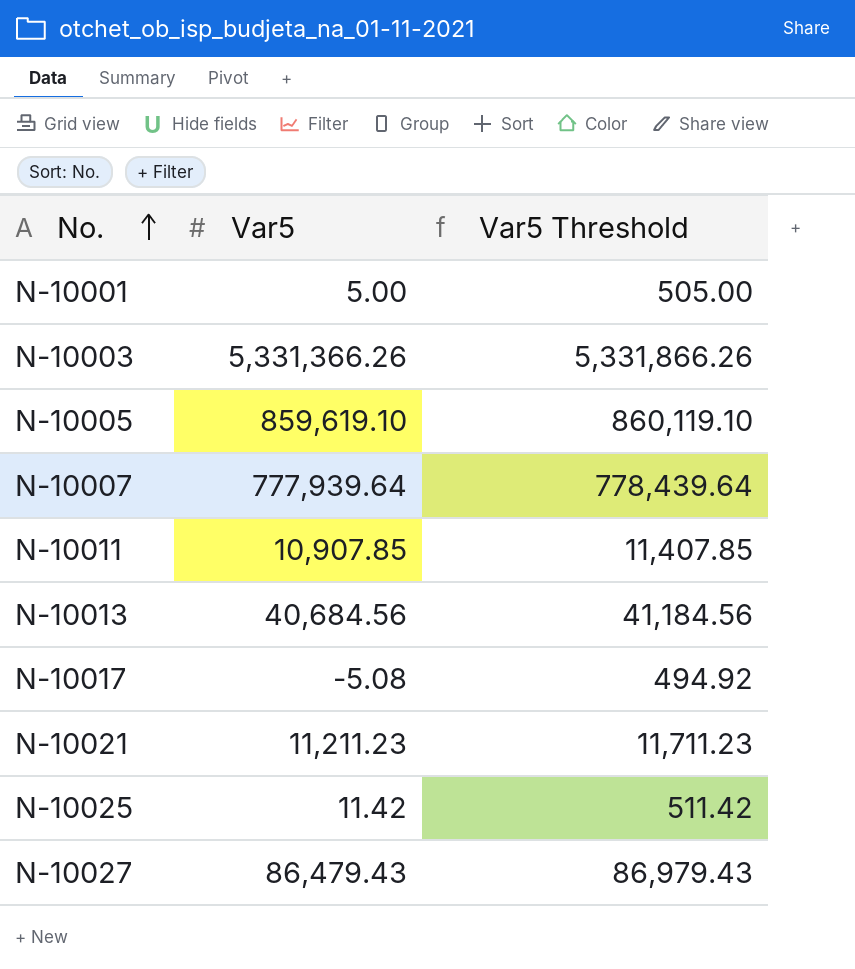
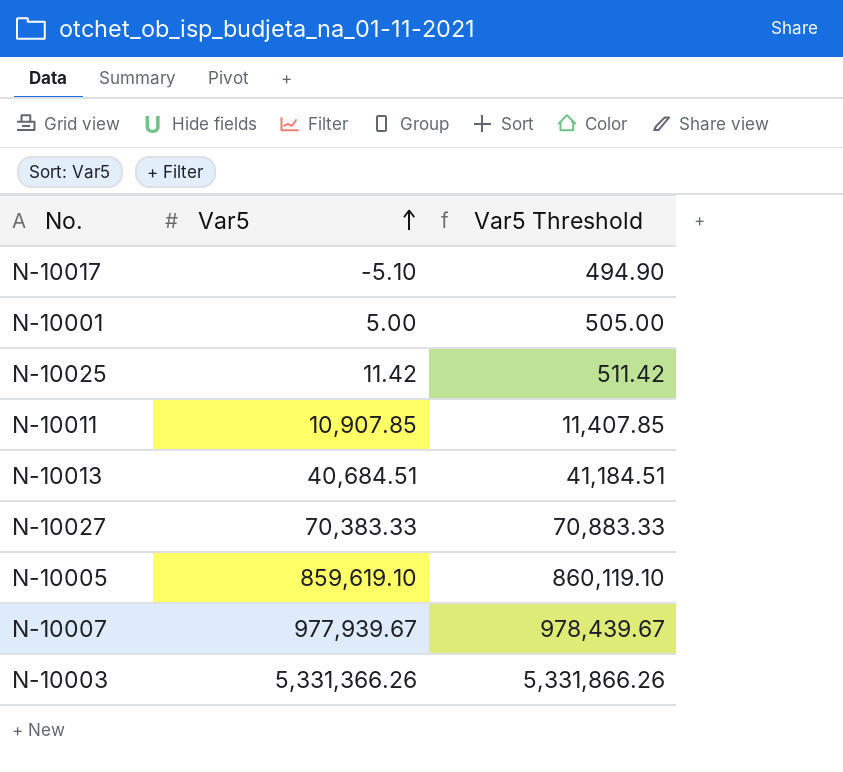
row order: No. ascending -> Var5 ascending
row N-10021: 11,211.23 | 11,711.23 -> none
N-10017 | Var5: -5.08 -> -5.10
N-10017 | Var5 Threshold: 494.92 -> 494.90
N-10013 | Var5: 40,684.56 -> 40,684.51
N-10013 | Var5 Threshold: 41,184.56 -> 41,184.51
N-10027 | Var5: 86,479.43 -> 70,383.33
N-10027 | Var5 Threshold: 86,979.43 -> 70,883.33
N-10007 | Var5: 777,939.64 -> 977,939.67
N-10007 | Var5 Threshold: 778,439.64 -> 978,439.67

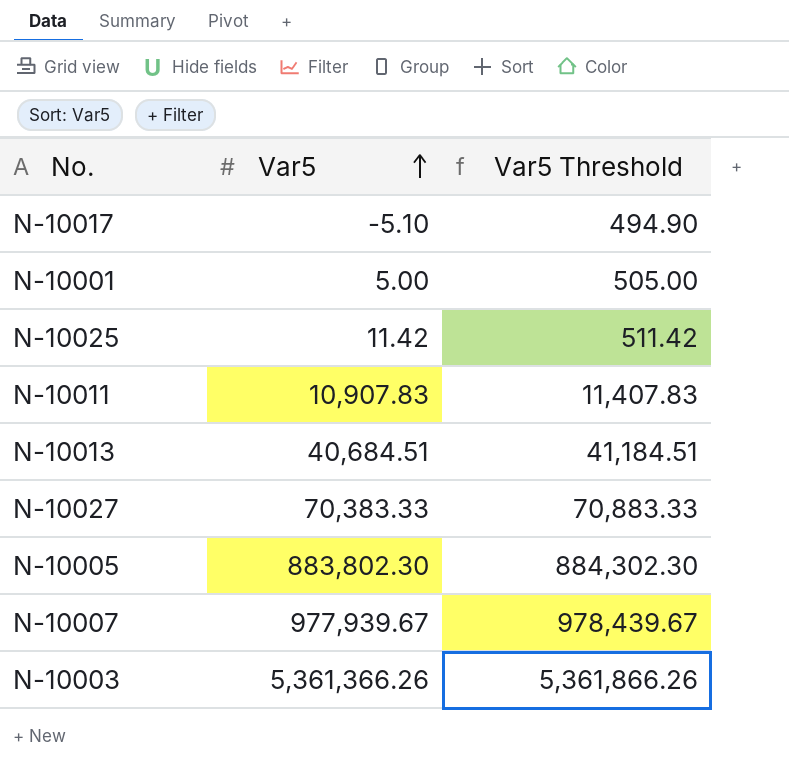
N-10011 | Var5: 10,907.85 -> 10,907.83
N-10011 | Var5 Threshold: 11,407.85 -> 11,407.83
N-10005 | Var5: 859,619.10 -> 883,802.30
N-10005 | Var5 Threshold: 860,119.10 -> 884,302.30
N-10003 | Var5: 5,331,366.26 -> 5,361,366.26
N-10003 | Var5 Threshold: 5,331,866.26 -> 5,361,866.26

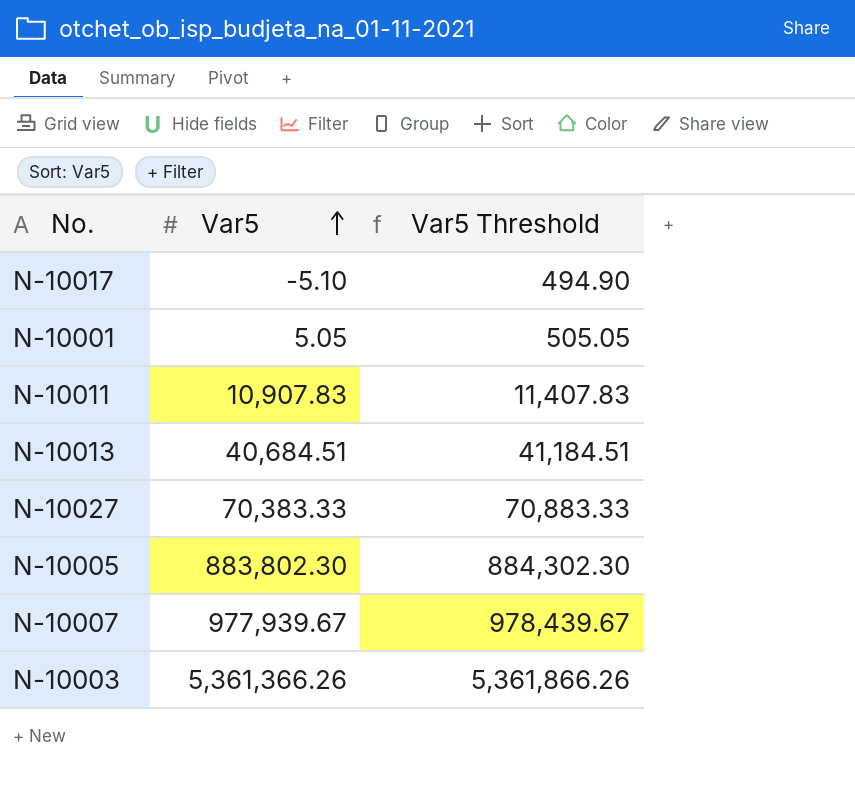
row N-10025: 11.42 | 511.42 -> none
N-10001 | Var5: 5.00 -> 5.05
N-10001 | Var5 Threshold: 505.00 -> 505.05

